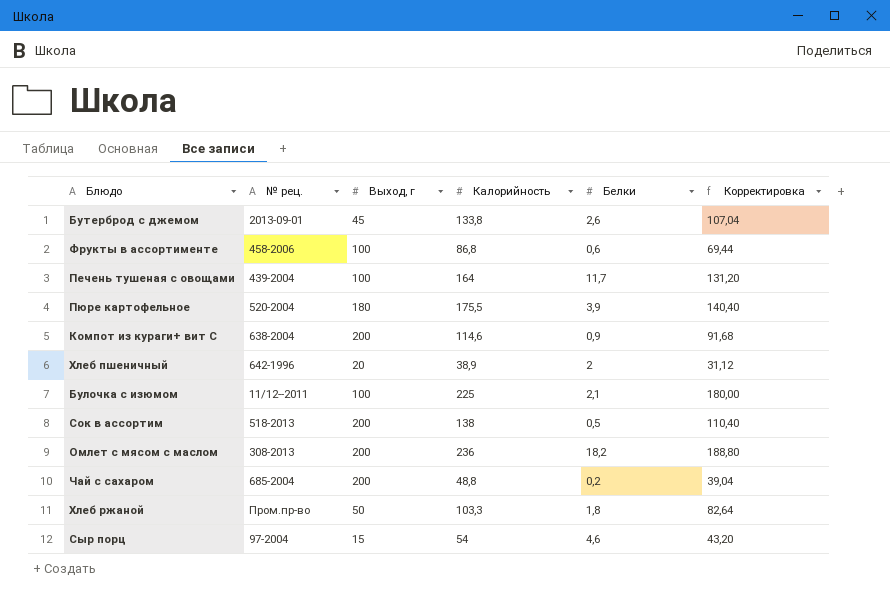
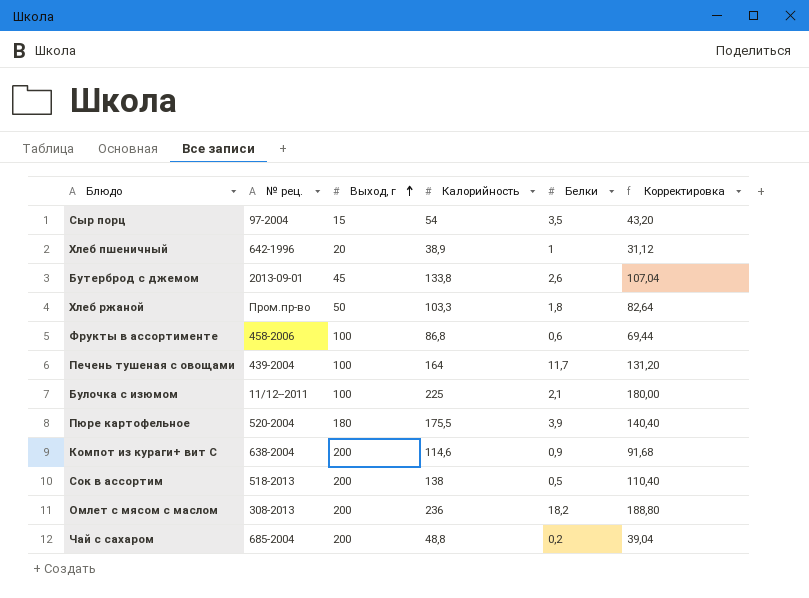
row order: none -> Выход, г ascending
Сыр порц | Белки: 4,6 -> 3,5
Хлеб пшеничный | Белки: 2 -> 1

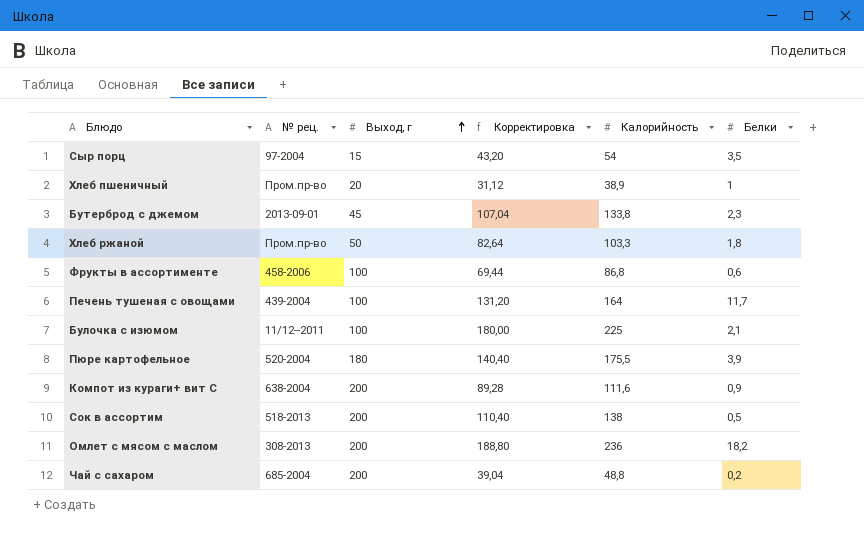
column Корректировка | position: 6 -> 4
Хлеб пшеничный | № рец.: 642-1996 -> Пром.пр-во
Бутерброд с джемом | Белки: 2,6 -> 2,3
Компот из кураги+ вит С | Корректировка: 91,68 -> 89,28
Компот из кураги+ вит С | Калорийность: 114,6 -> 111,6

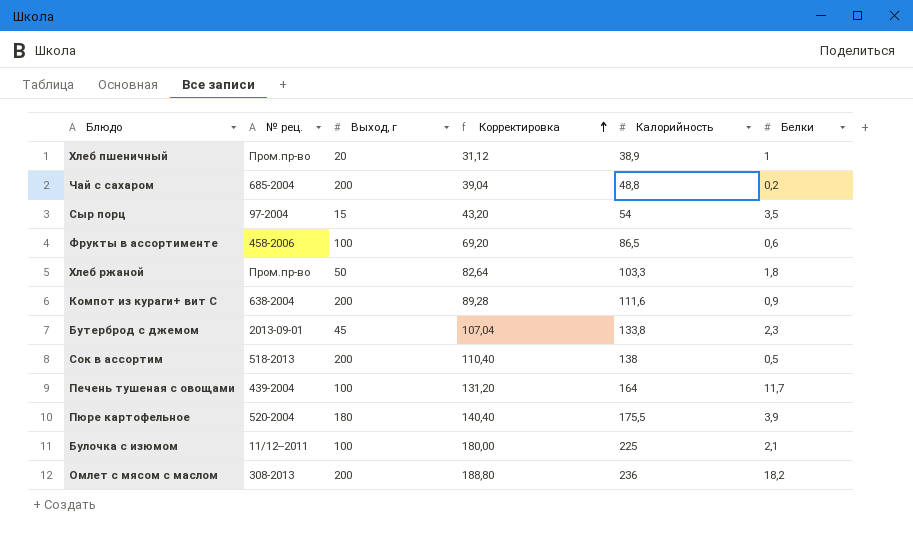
row order: Выход, г ascending -> Корректировка ascending
Фрукты в ассортименте | Корректировка: 69,44 -> 69,20
Фрукты в ассортименте | Калорийность: 86,8 -> 86,5

